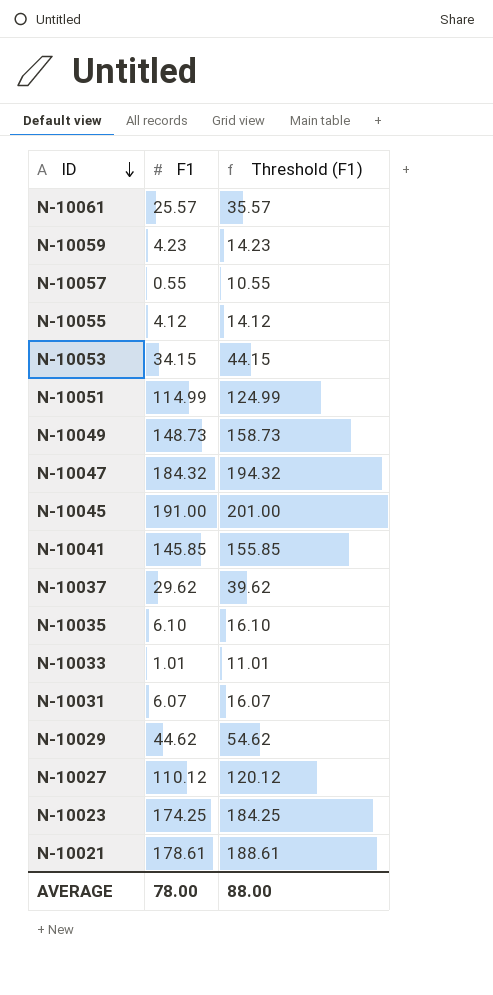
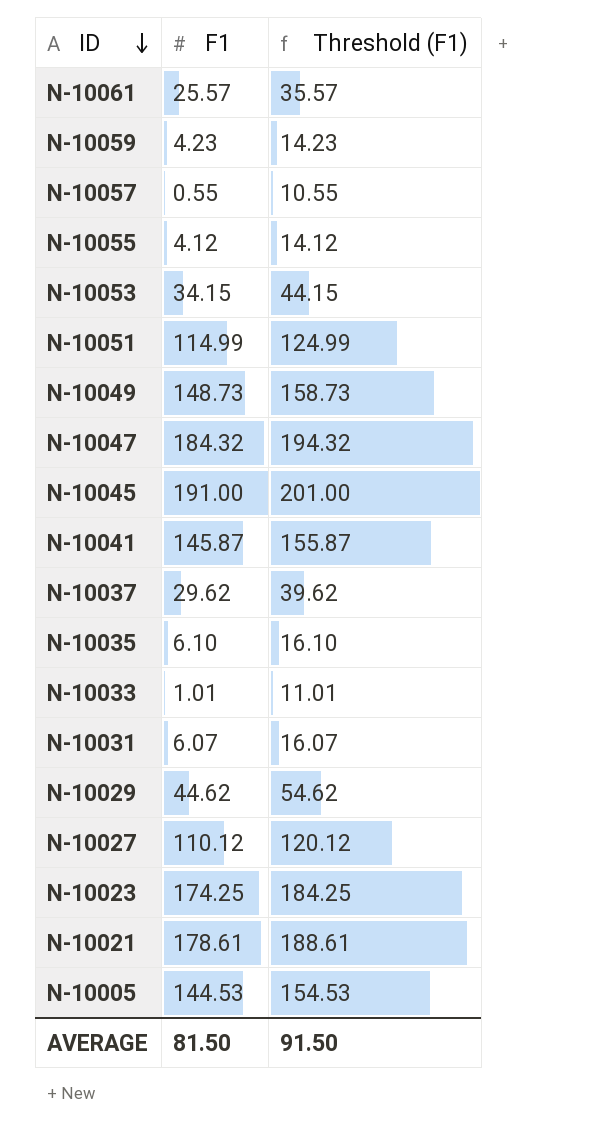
N-10041 | F1: 145.85 -> 145.87
N-10041 | Threshold (F1): 155.85 -> 155.87
row N-10005: none -> 144.53 | 154.53
AVERAGE | F1: 78.00 -> 81.50
AVERAGE | Threshold (F1): 88.00 -> 91.50

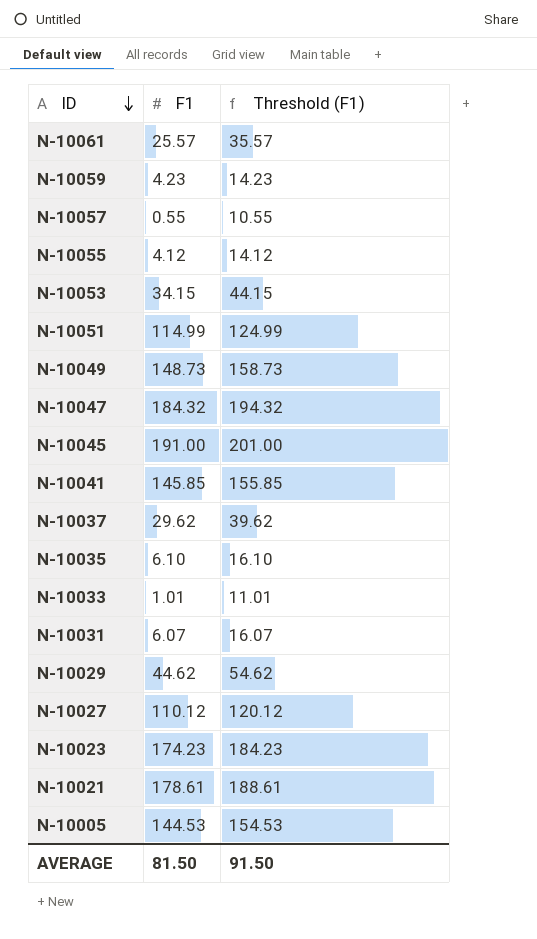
N-10041 | F1: 145.87 -> 145.85
N-10041 | Threshold (F1): 155.87 -> 155.85
N-10023 | F1: 174.25 -> 174.23
N-10023 | Threshold (F1): 184.25 -> 184.23

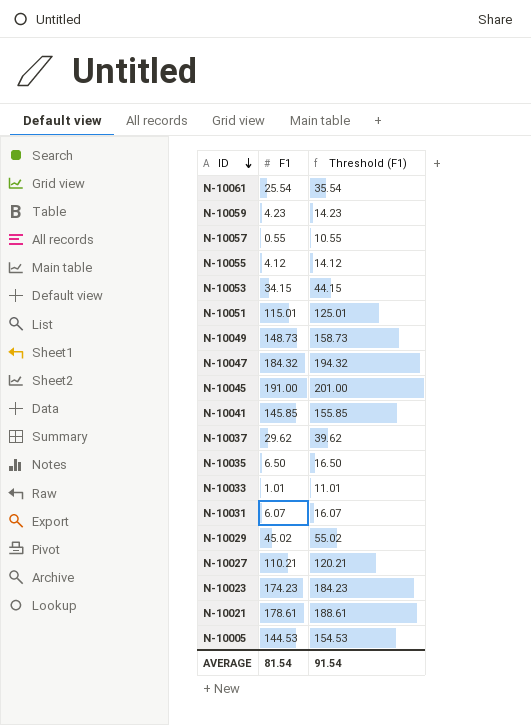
N-10061 | F1: 25.57 -> 25.54
N-10061 | Threshold (F1): 35.57 -> 35.54
N-10051 | F1: 114.99 -> 115.01
N-10051 | Threshold (F1): 124.99 -> 125.01
N-10035 | F1: 6.10 -> 6.50
N-10035 | Threshold (F1): 16.10 -> 16.50
N-10029 | F1: 44.62 -> 45.02
N-10029 | Threshold (F1): 54.62 -> 55.02
N-10027 | F1: 110.12 -> 110.21
N-10027 | Threshold (F1): 120.12 -> 120.21
AVERAGE | F1: 81.50 -> 81.54
AVERAGE | Threshold (F1): 91.50 -> 91.54

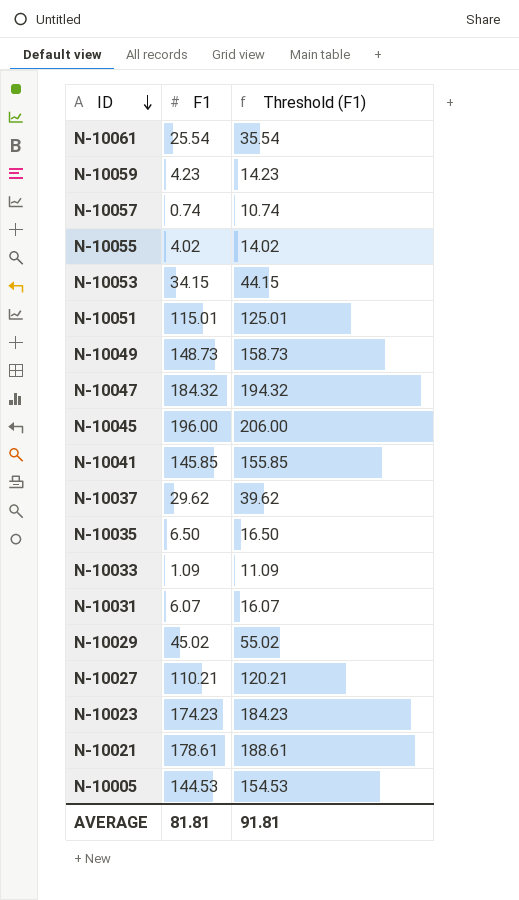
N-10057 | F1: 0.55 -> 0.74
N-10057 | Threshold (F1): 10.55 -> 10.74
N-10055 | F1: 4.12 -> 4.02
N-10055 | Threshold (F1): 14.12 -> 14.02
N-10045 | F1: 191.00 -> 196.00
N-10045 | Threshold (F1): 201.00 -> 206.00
N-10033 | F1: 1.01 -> 1.09
N-10033 | Threshold (F1): 11.01 -> 11.09
AVERAGE | F1: 81.54 -> 81.81
AVERAGE | Threshold (F1): 91.54 -> 91.81

